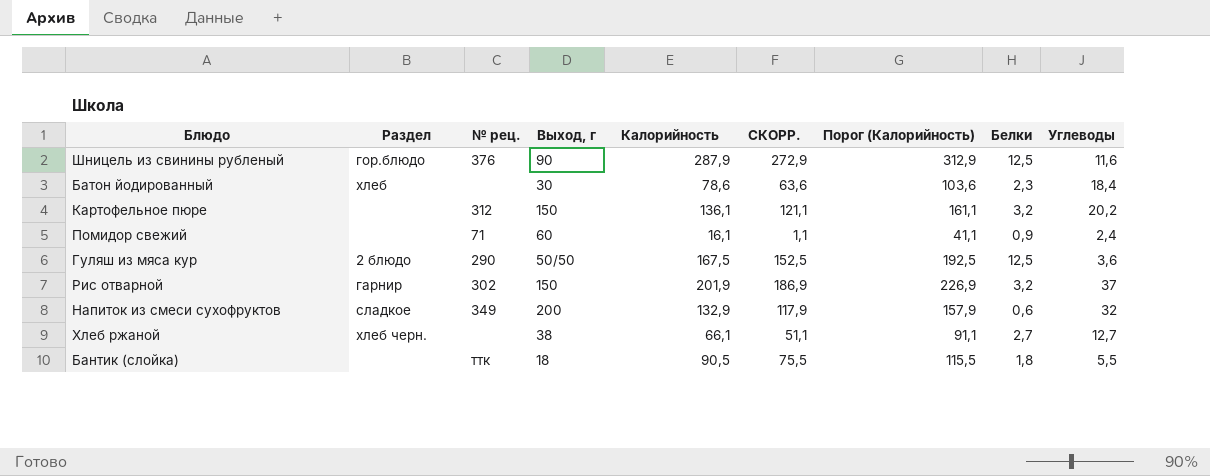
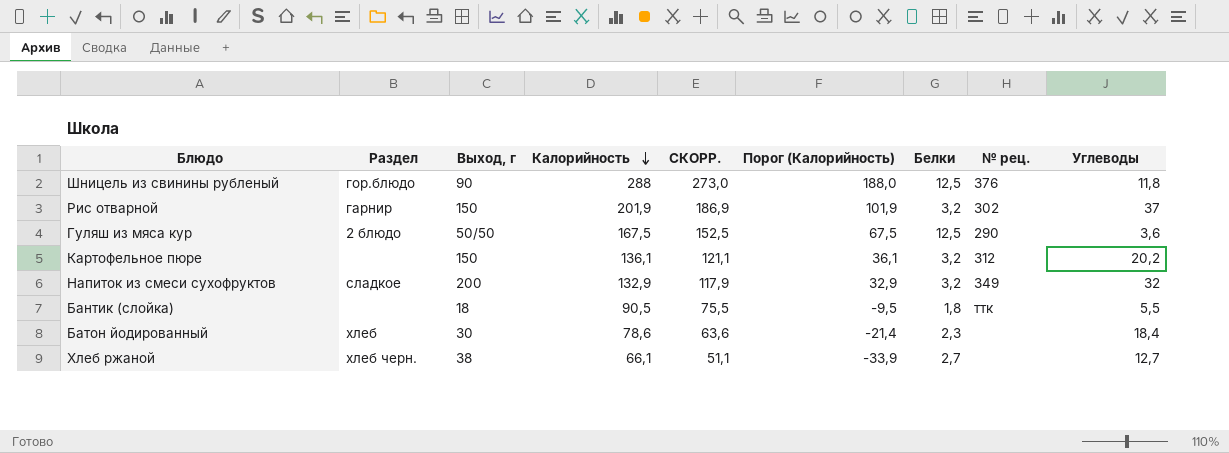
row order: none -> Калорийность descending
column Порог (Калорийность) | formula: [Калорийность] + 25 -> [Калорийность] - 100
column № рец. | position: 3 -> 8
row Помидор свежий: none | 71 | 60 | 16,1 | 1,1 | 41,1 | 0,9 | 2,4 -> none
Шницель из свинины рубленый | Калорийность: 287,9 -> 288
Шницель из свинины рубленый | СКОРР.: 272,9 -> 273,0
Шницель из свинины рубленый | Углеводы: 11,6 -> 11,8
Напиток из смеси сухофруктов | Белки: 0,6 -> 3,2

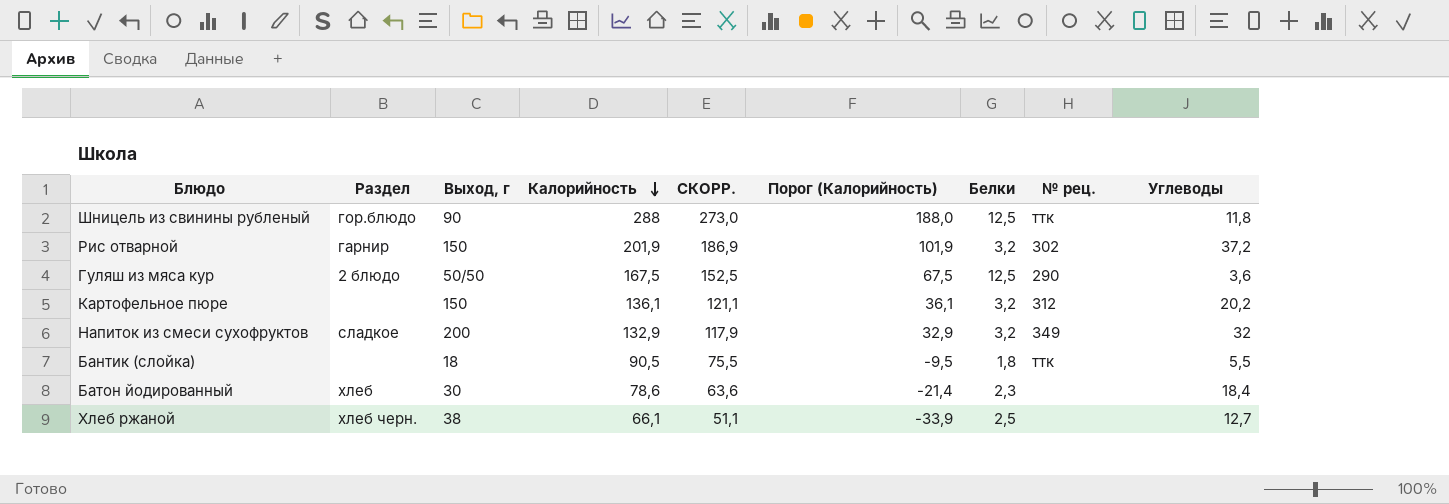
Шницель из свинины рубленый | № рец.: 376 -> ттк
Рис отварной | Углеводы: 37 -> 37,2
Хлеб ржаной | Белки: 2,7 -> 2,5

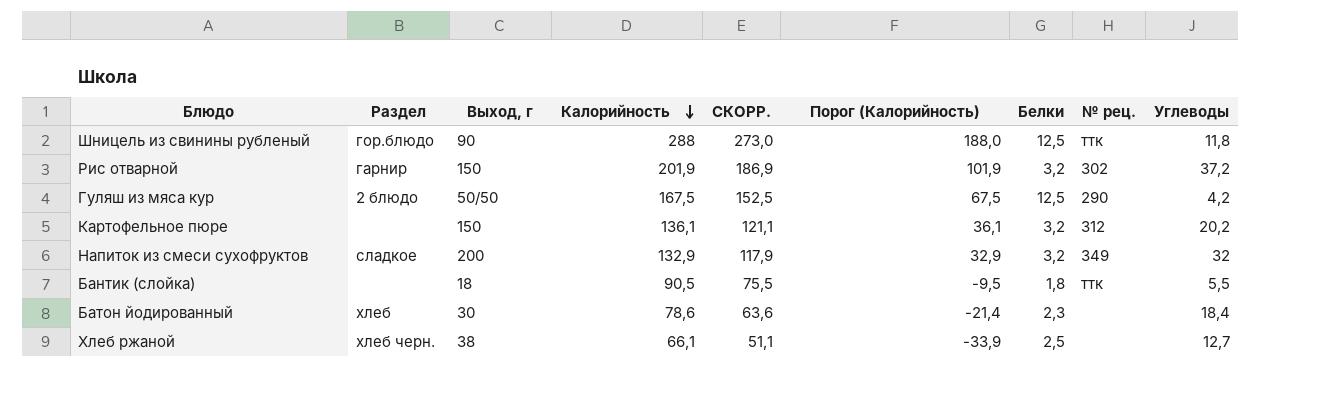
Гуляш из мяса кур | Углеводы: 3,6 -> 4,2

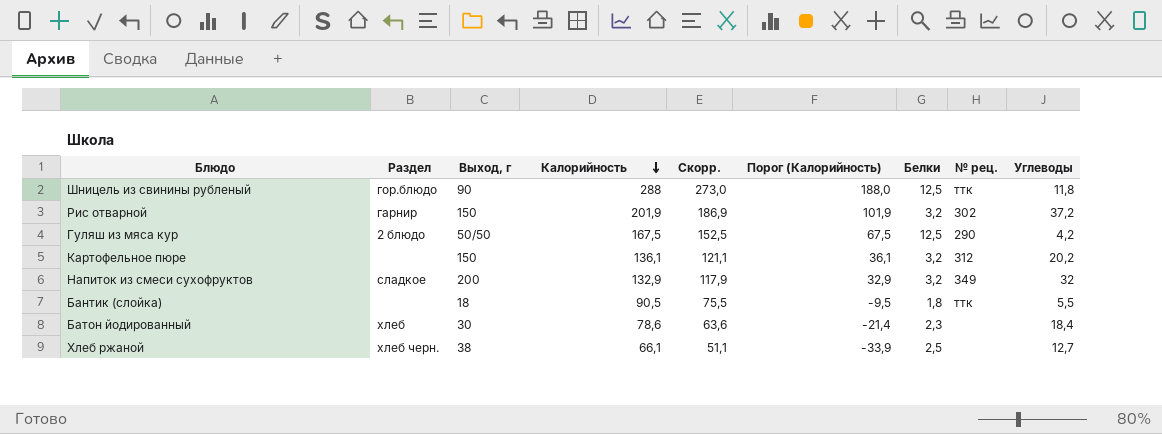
column name: СКОРР. -> Скорр.

